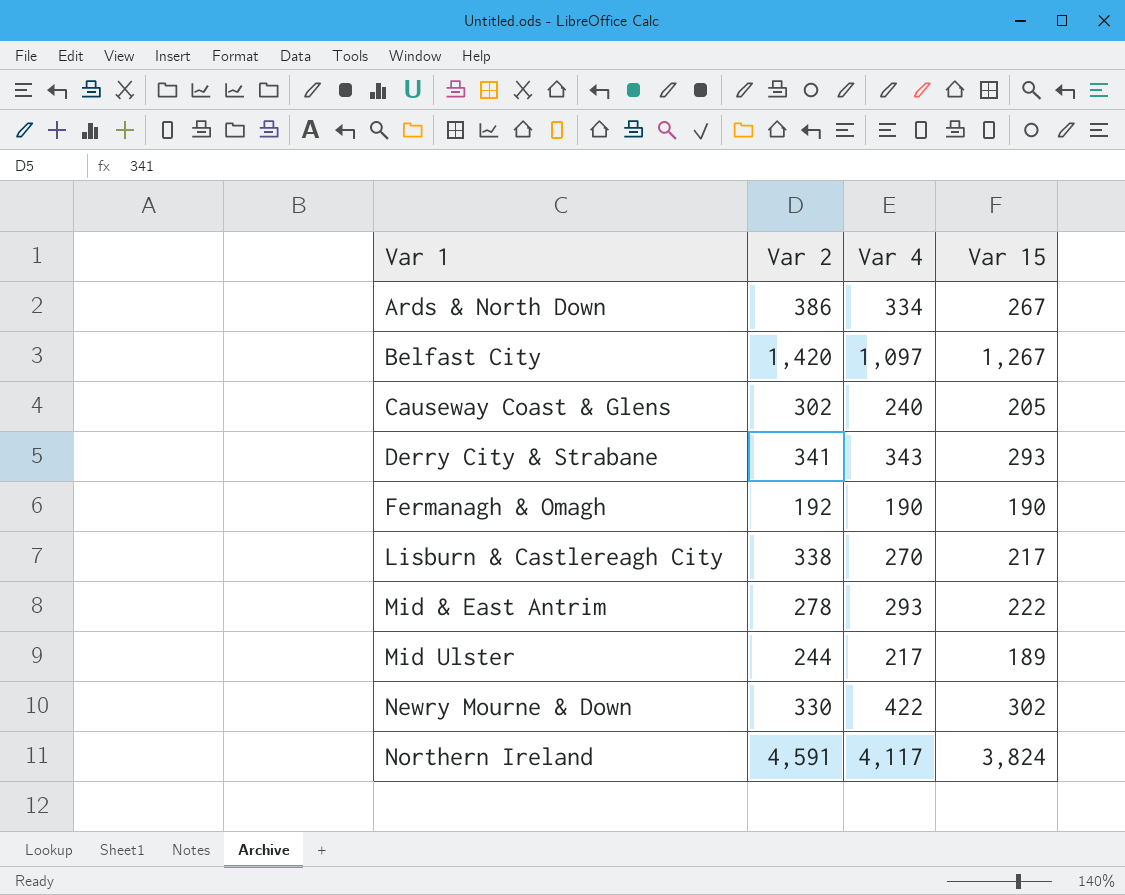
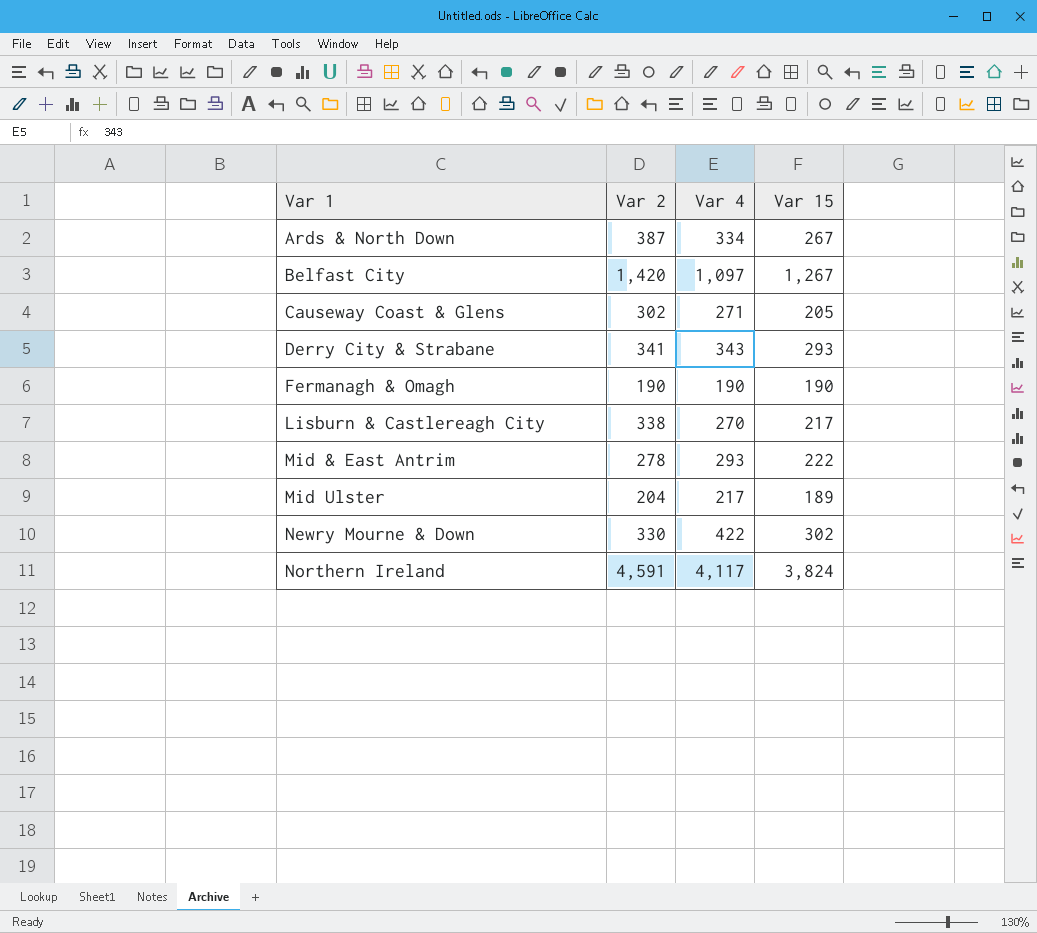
Ards & North Down | Var 2: 386 -> 387
Causeway Coast & Glens | Var 4: 240 -> 271
Fermanagh & Omagh | Var 2: 192 -> 190
Mid Ulster | Var 2: 244 -> 204

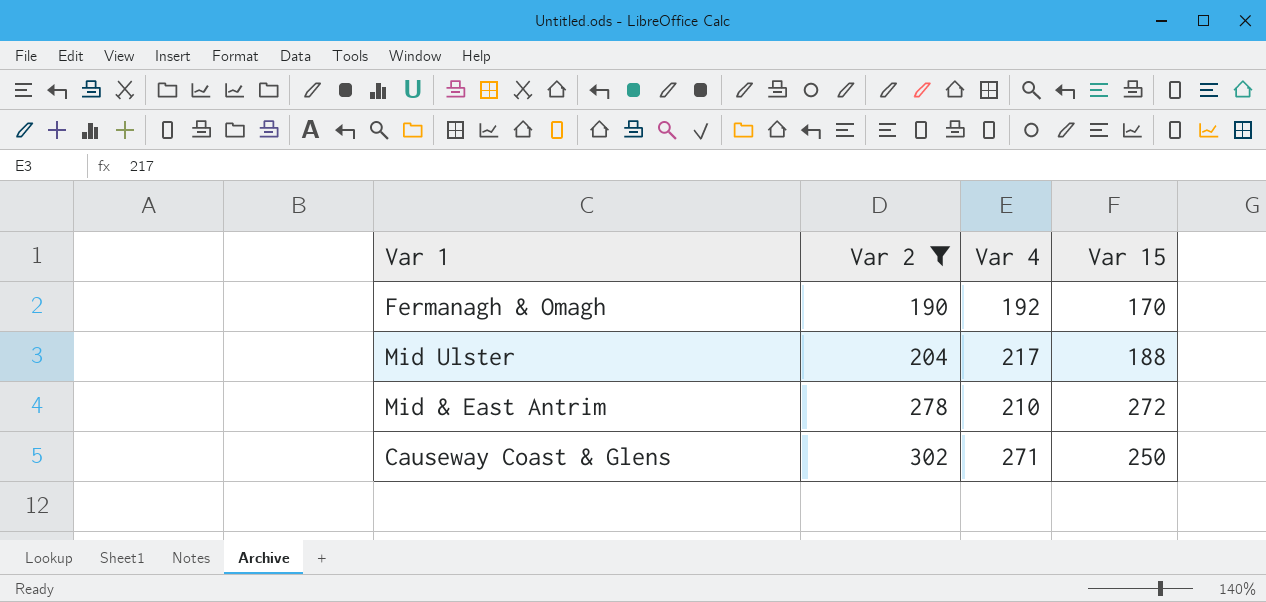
filter: none -> Var 2 <= 302
row order: Var 1 ascending -> Var 2 ascending
Fermanagh & Omagh | Var 4: 190 -> 192
Fermanagh & Omagh | Var 15: 190 -> 170
Mid Ulster | Var 15: 189 -> 188
Mid & East Antrim | Var 4: 293 -> 210
Mid & East Antrim | Var 15: 222 -> 272
Causeway Coast & Glens | Var 15: 205 -> 250

